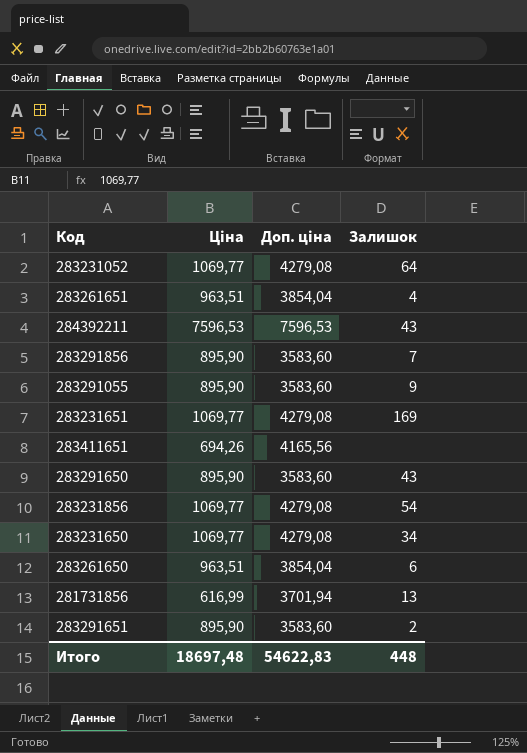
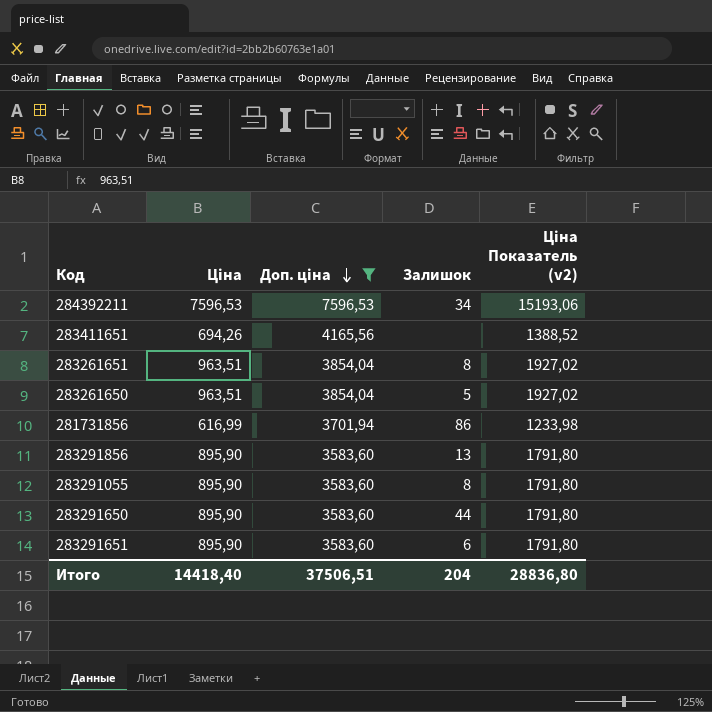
filter: none -> Доп. ціна != 4279,08
row order: none -> Доп. ціна descending
column Ціна Показатель (v2) | formula: none -> [Ціна] * 2
284392211 | Залишок: 43 -> 34
283261651 | Залишок: 4 -> 8
283261650 | Залишок: 6 -> 5
281731856 | Залишок: 13 -> 86
283291856 | Залишок: 7 -> 13
283291055 | Залишок: 9 -> 8
283291650 | Залишок: 43 -> 44
283291651 | Залишок: 2 -> 6
Итого | Ціна: 18697,48 -> 14418,40
Итого | Доп. ціна: 54622,83 -> 37506,51
Итого | Залишок: 448 -> 204

